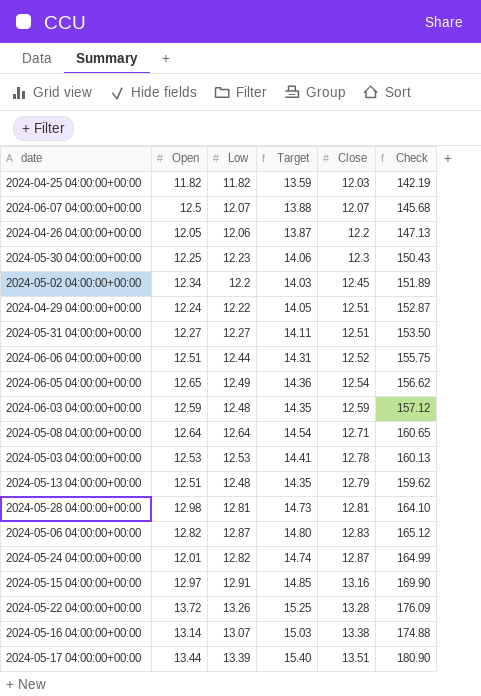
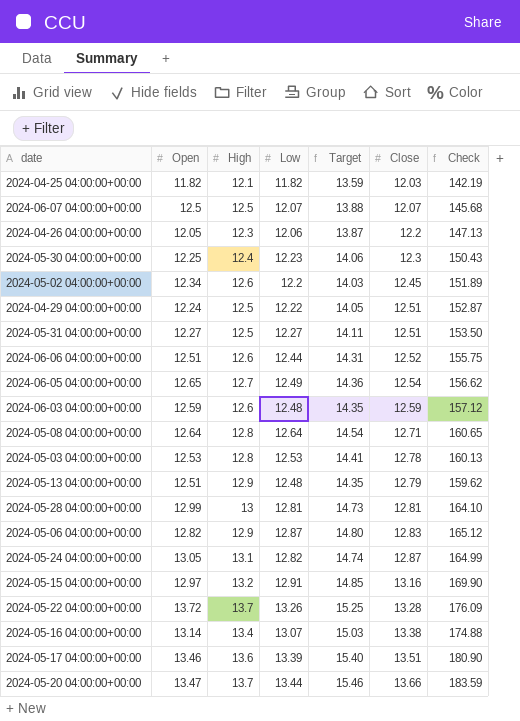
column High | position: none -> 3
2024-05-28 04:00:00+00:00 | Open: 12.98 -> 12.99
2024-05-24 04:00:00+00:00 | Open: 12.01 -> 13.05
2024-05-17 04:00:00+00:00 | Open: 13.44 -> 13.46
row 2024-05-20 04:00:00+00:00: none -> 13.47 | 13.7 | 13.44 | 15.46 | 13.66 | 183.59

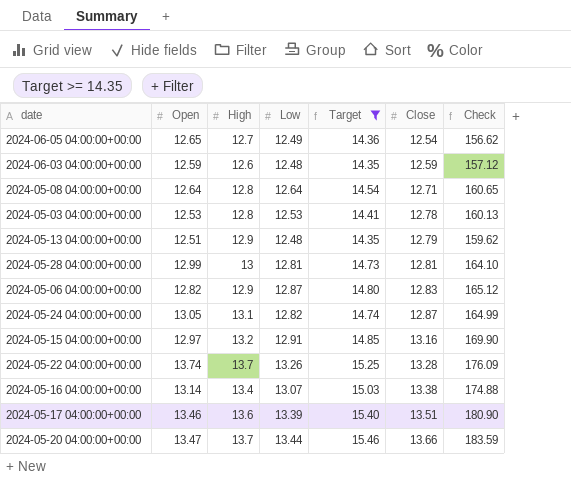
filter: none -> Target >= 14.35
2024-05-22 04:00:00+00:00 | Open: 13.72 -> 13.74

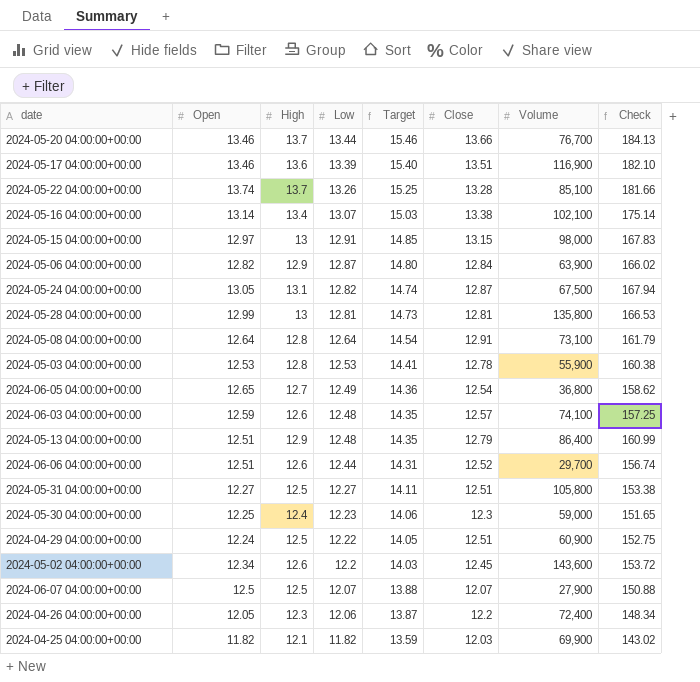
filter: Target >= 14.35 -> none
row order: Close ascending -> Low descending
column Volume | position: none -> 7
column Check | formula: [Low] * [Close] -> [High] * [Low]
2024-05-20 04:00:00+00:00 | Open: 13.47 -> 13.46
2024-05-15 04:00:00+00:00 | High: 13.2 -> 13
2024-05-15 04:00:00+00:00 | Close: 13.16 -> 13.15
2024-05-06 04:00:00+00:00 | Close: 12.83 -> 12.84
2024-05-08 04:00:00+00:00 | Close: 12.71 -> 12.91
2024-06-03 04:00:00+00:00 | Close: 12.59 -> 12.57

